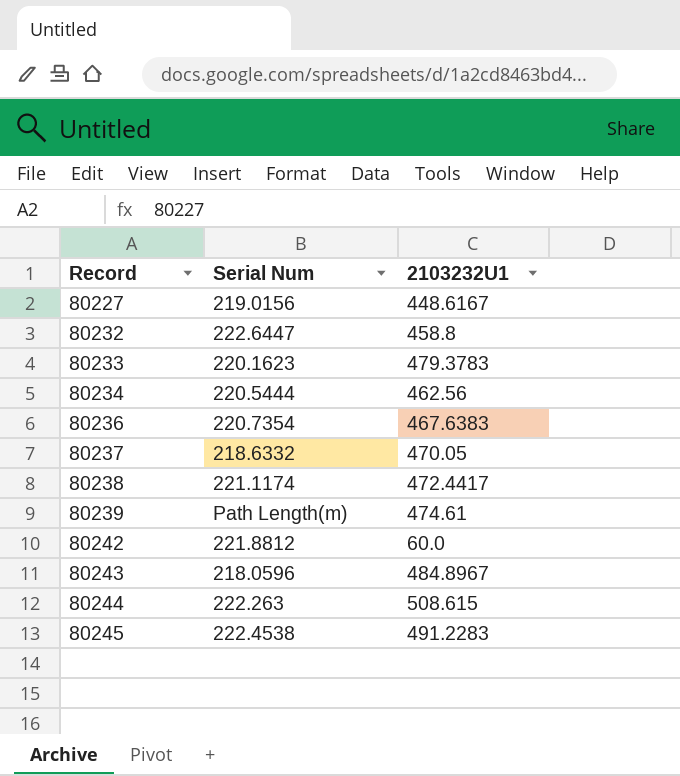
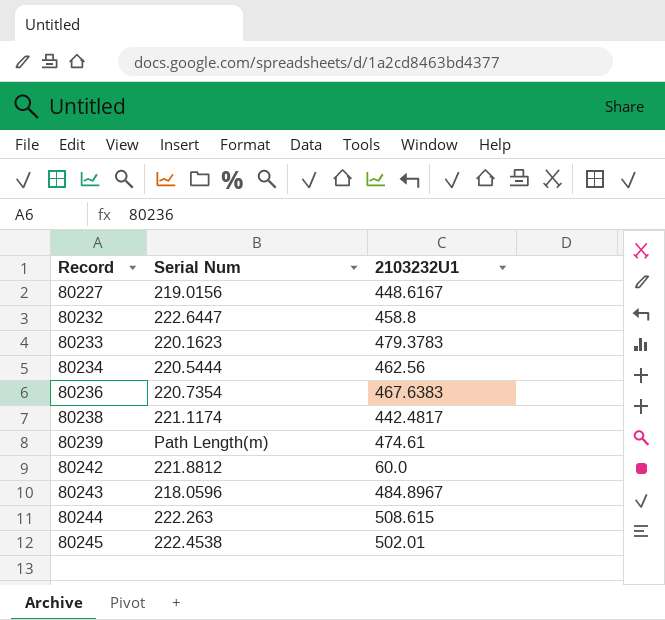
row 80237: 218.6332 | 470.05 -> none
80238 | 2103232U1: 472.4417 -> 442.4817
80245 | 2103232U1: 491.2283 -> 502.01

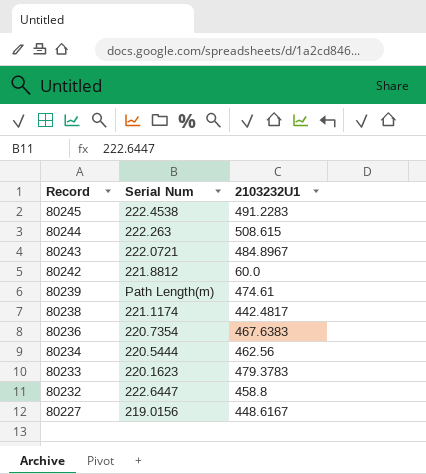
row order: Record ascending -> Record descending
80245 | 2103232U1: 502.01 -> 491.2283
80243 | Serial Num: 218.0596 -> 222.0721

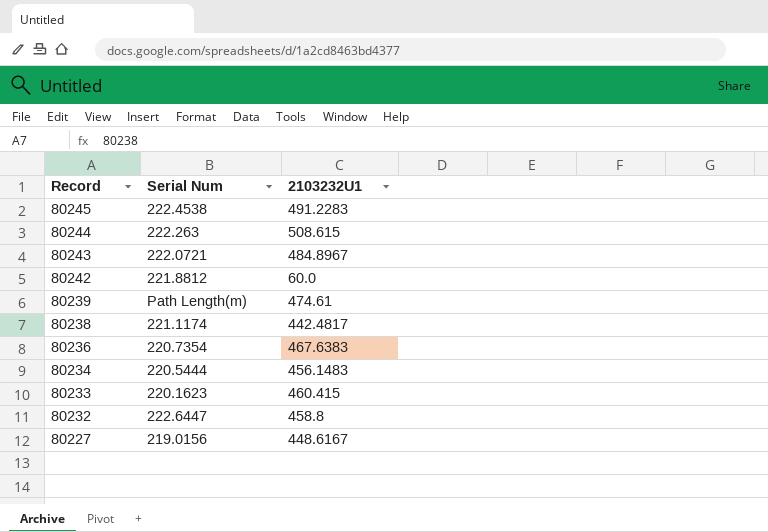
80234 | 2103232U1: 462.56 -> 456.1483
80233 | 2103232U1: 479.3783 -> 460.415

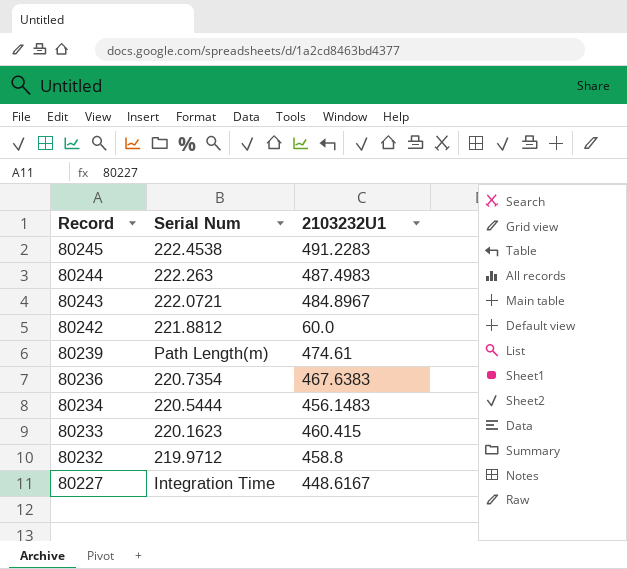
row 80238: 221.1174 | 442.4817 -> none
80244 | 2103232U1: 508.615 -> 487.4983
80232 | Serial Num: 222.6447 -> 219.9712
80227 | Serial Num: 219.0156 -> Integration Time

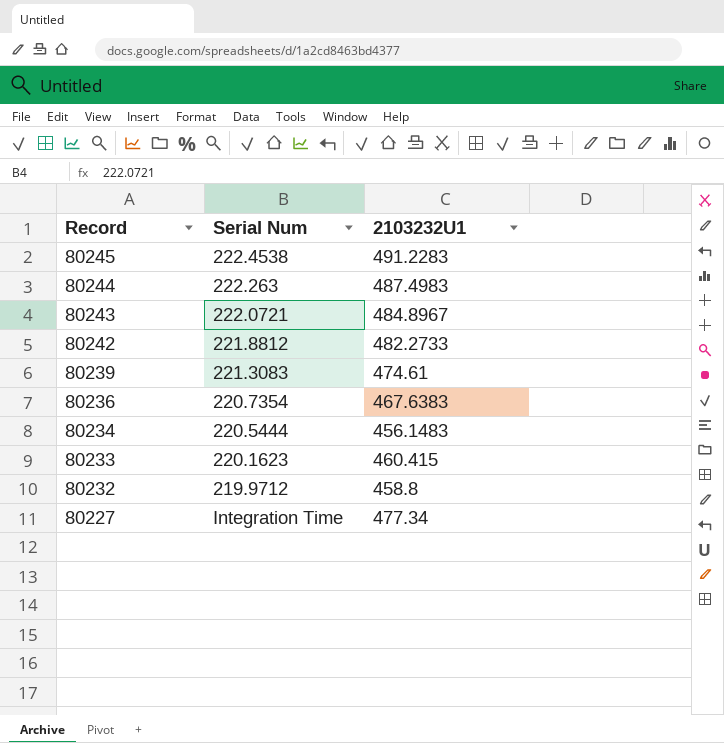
80242 | 2103232U1: 60.0 -> 482.2733
80239 | Serial Num: Path Length(m) -> 221.3083
80227 | 2103232U1: 448.6167 -> 477.34

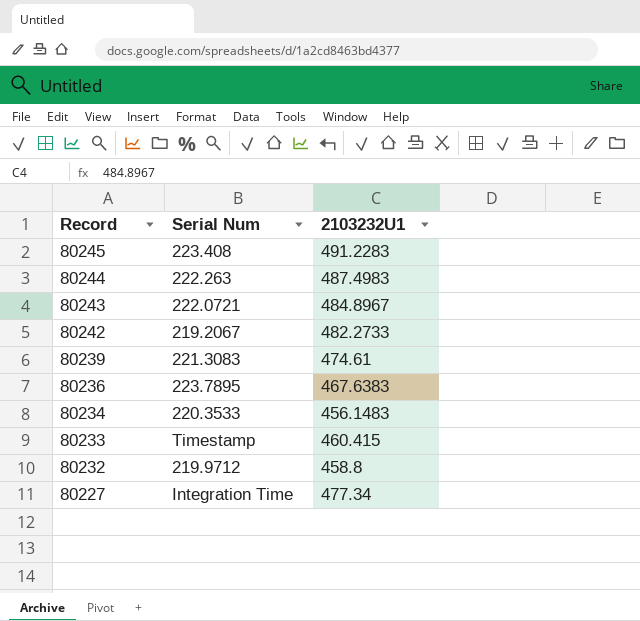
80245 | Serial Num: 222.4538 -> 223.408
80242 | Serial Num: 221.8812 -> 219.2067
80236 | Serial Num: 220.7354 -> 223.7895
80234 | Serial Num: 220.5444 -> 220.3533
80233 | Serial Num: 220.1623 -> Timestamp

